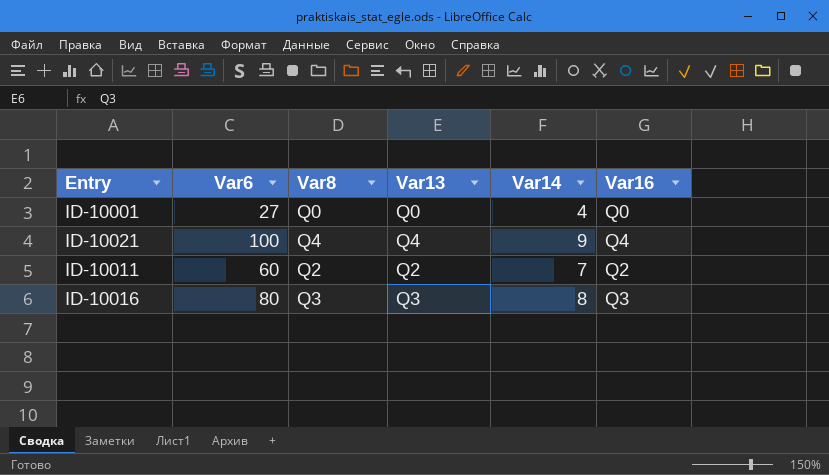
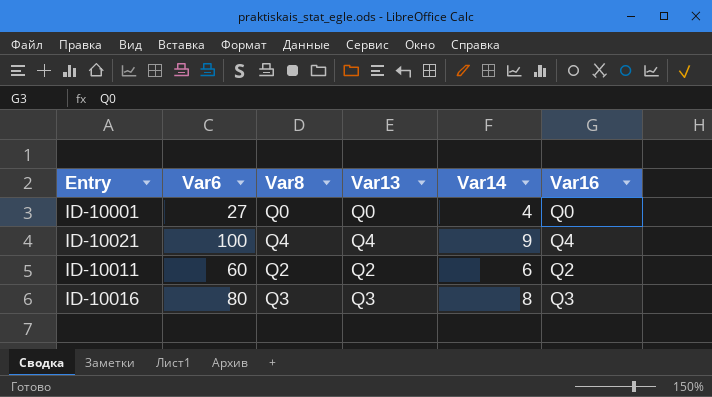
ID-10011 | Var14: 7 -> 6

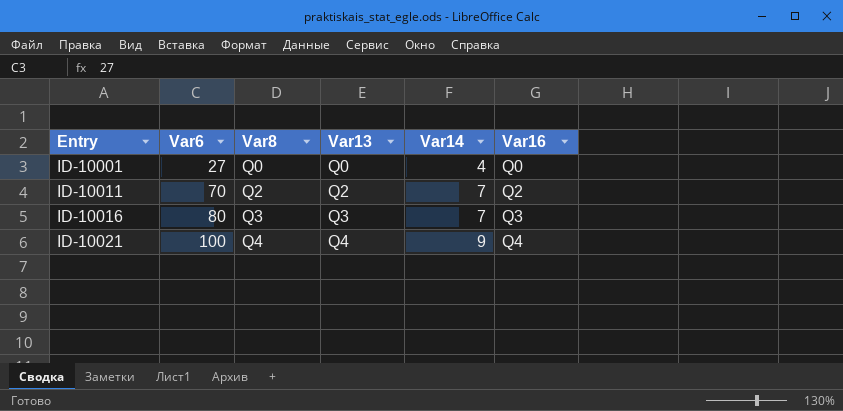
row order: none -> Entry ascending
ID-10011 | Var6: 60 -> 70
ID-10011 | Var14: 6 -> 7
ID-10016 | Var14: 8 -> 7

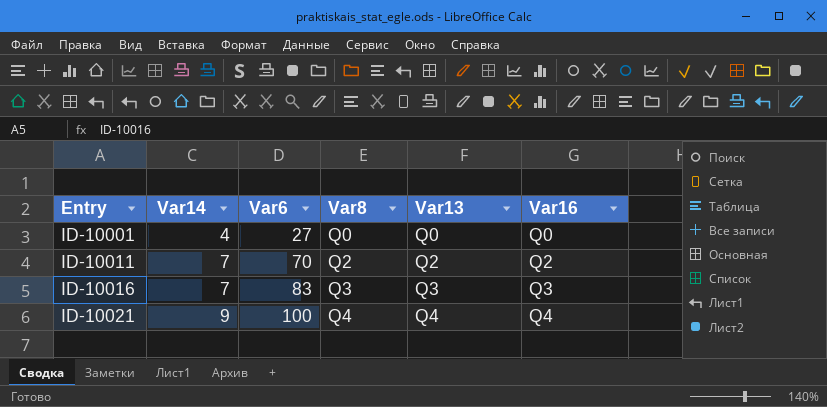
column Var14 | position: 5 -> 2
ID-10016 | Var6: 80 -> 83

